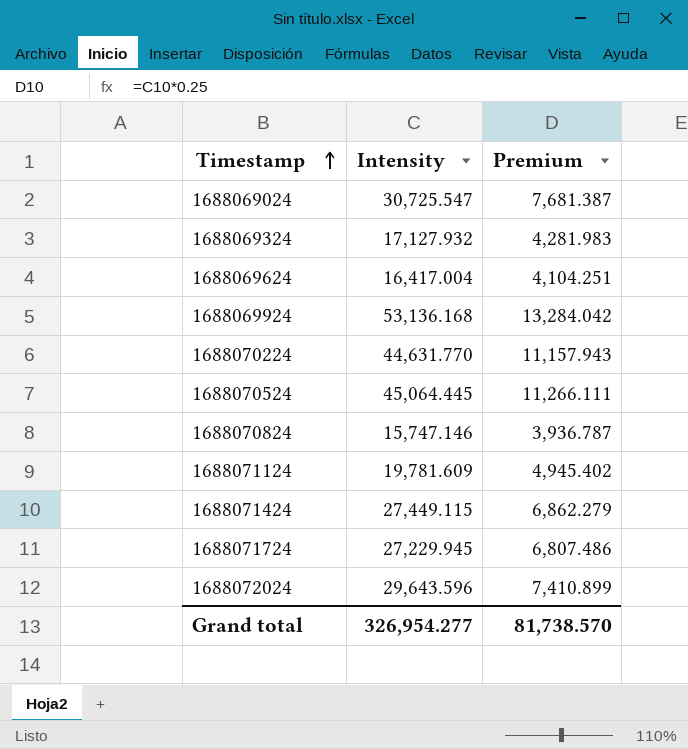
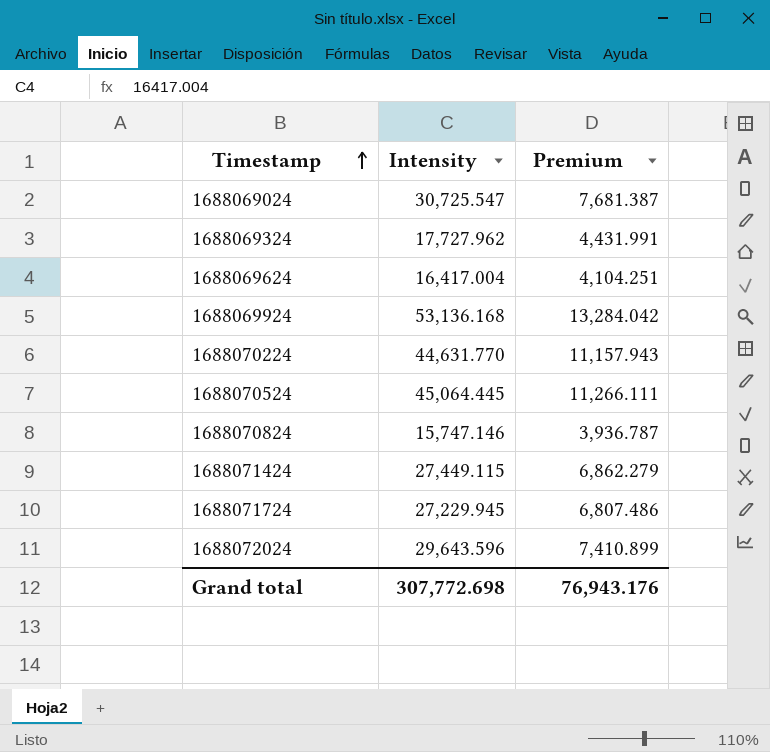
row 1688071124: 19,781.609 | 4,945.402 -> none
1688069324 | Intensity: 17,127.932 -> 17,727.962
1688069324 | Premium: 4,281.983 -> 4,431.991
Grand total | Intensity: 326,954.277 -> 307,772.698
Grand total | Premium: 81,738.570 -> 76,943.176

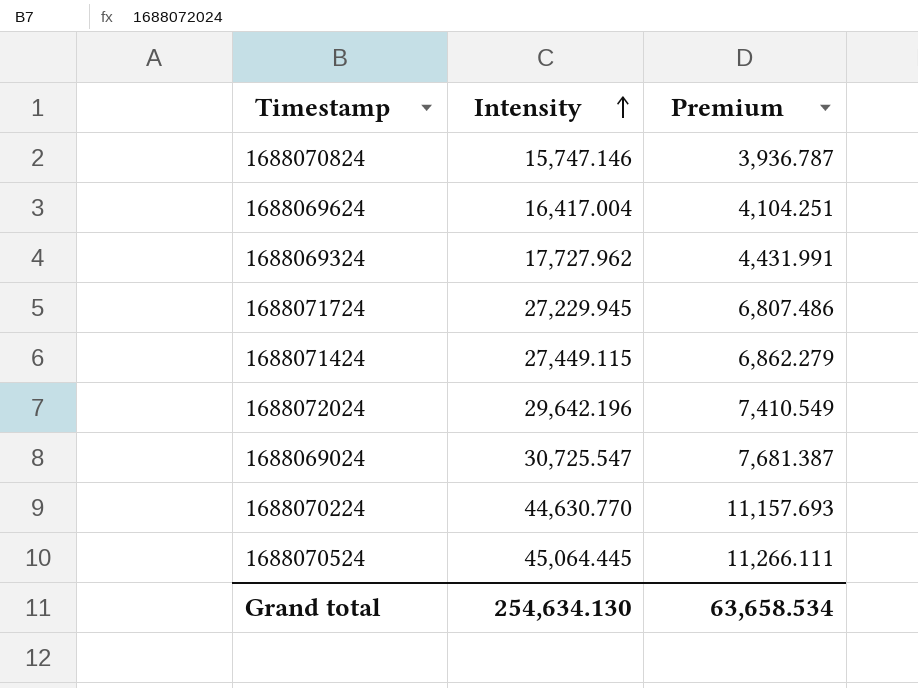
row order: Timestamp ascending -> Intensity ascending
row 1688069924: 53,136.168 | 13,284.042 -> none
1688072024 | Intensity: 29,643.596 -> 29,642.196
1688072024 | Premium: 7,410.899 -> 7,410.549
1688070224 | Intensity: 44,631.770 -> 44,630.770
1688070224 | Premium: 11,157.943 -> 11,157.693
Grand total | Intensity: 307,772.698 -> 254,634.130
Grand total | Premium: 76,943.176 -> 63,658.534

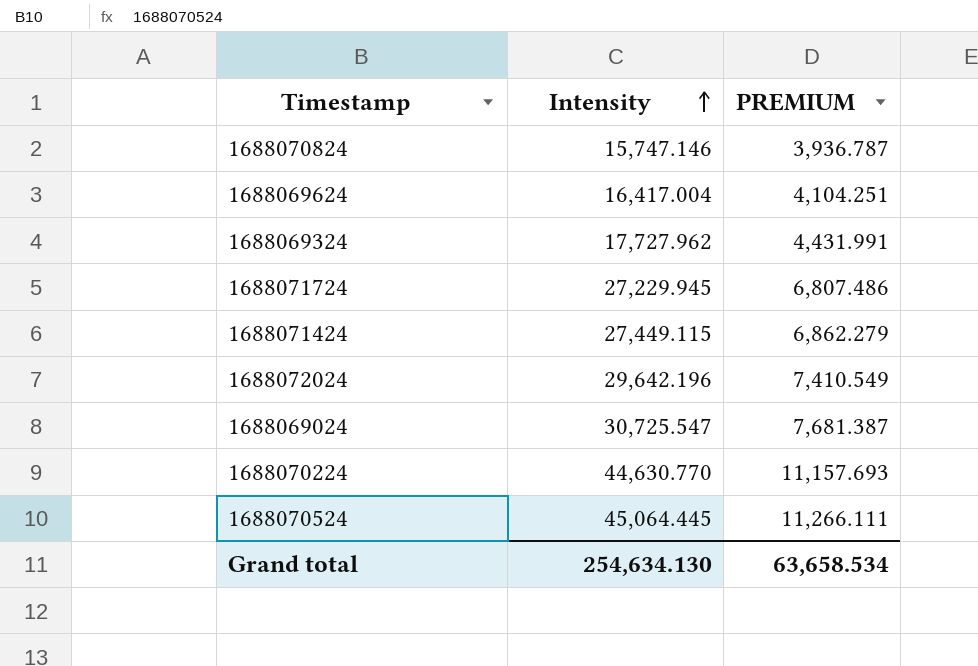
column name: Premium -> PREMIUM

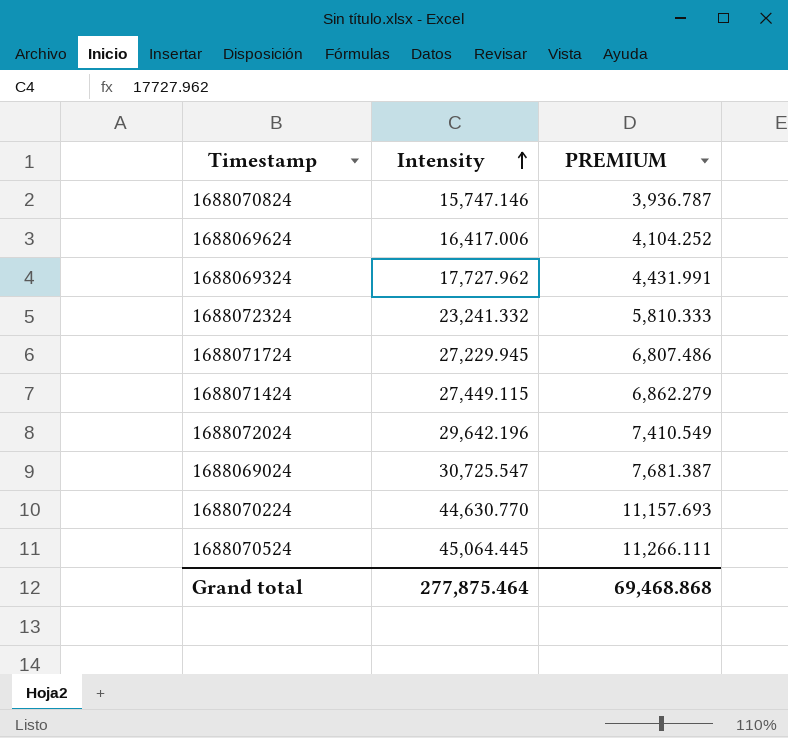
1688069624 | Intensity: 16,417.004 -> 16,417.006
1688069624 | PREMIUM: 4,104.251 -> 4,104.252
row 1688072324: none -> 23,241.332 | 5,810.333
Grand total | Intensity: 254,634.130 -> 277,875.464
Grand total | PREMIUM: 63,658.534 -> 69,468.868

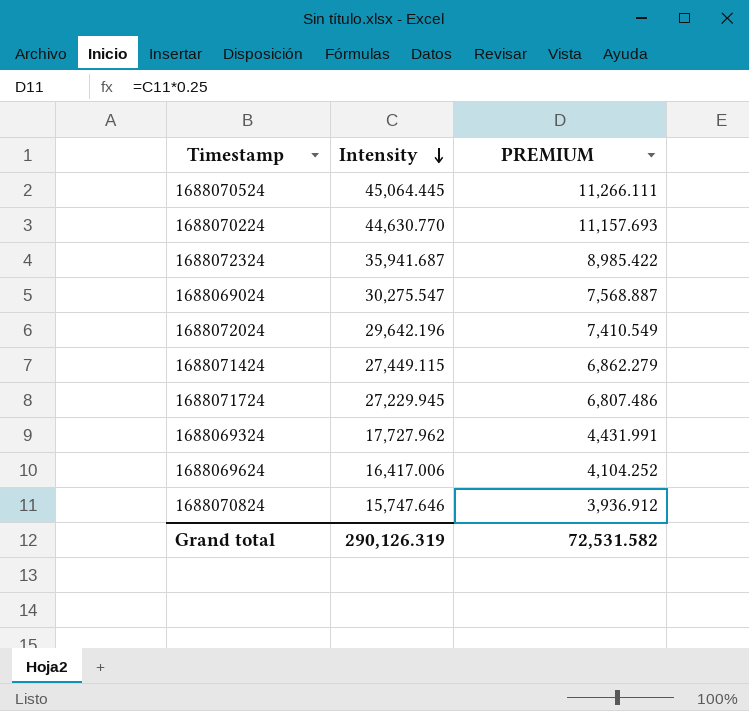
row order: Intensity ascending -> Intensity descending
1688072324 | Intensity: 23,241.332 -> 35,941.687
1688072324 | PREMIUM: 5,810.333 -> 8,985.422
1688069024 | Intensity: 30,725.547 -> 30,275.547
1688069024 | PREMIUM: 7,681.387 -> 7,568.887
1688070824 | Intensity: 15,747.146 -> 15,747.646
1688070824 | PREMIUM: 3,936.787 -> 3,936.912
Grand total | Intensity: 277,875.464 -> 290,126.319
Grand total | PREMIUM: 69,468.868 -> 72,531.582

